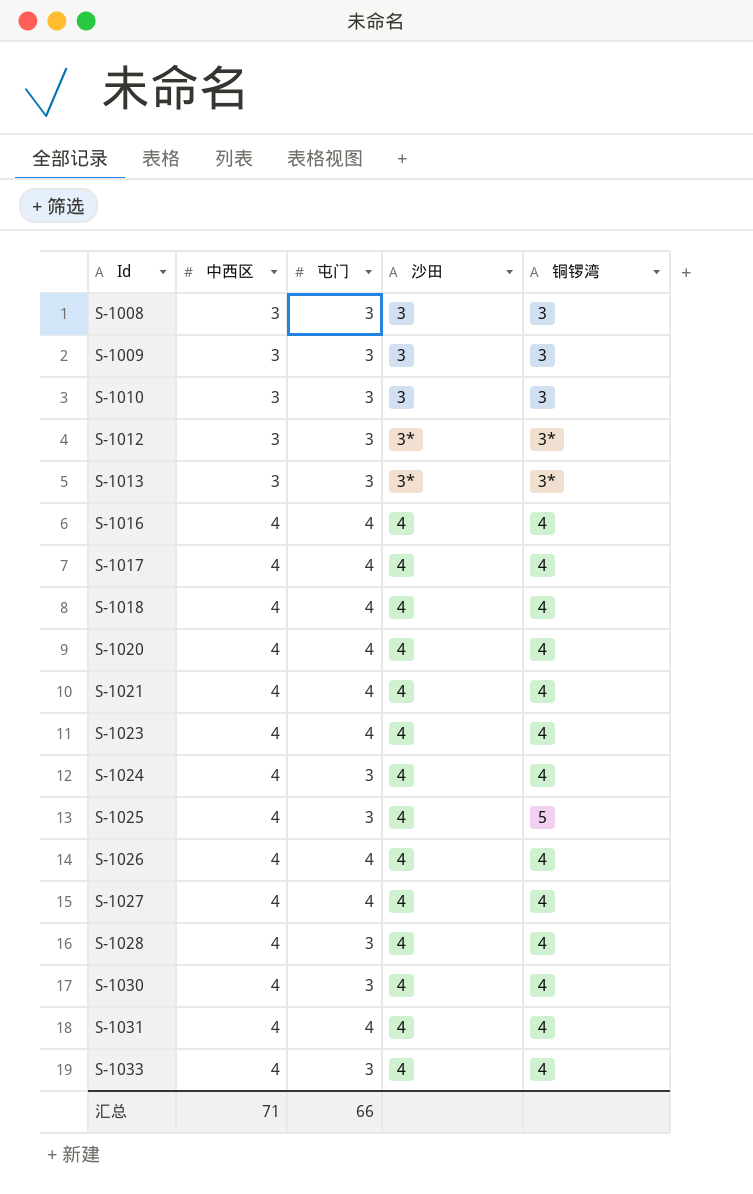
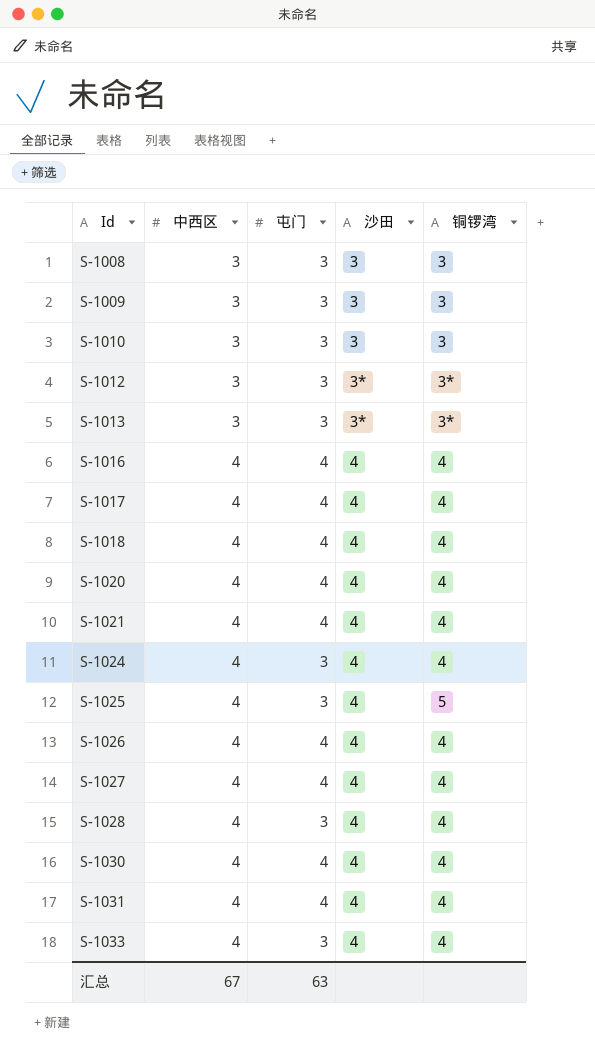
row S-1023: 4 | 4 | 4 | 4 -> none
S-1030 | 屯门: 3 -> 4
汇总 | 中西区: 71 -> 67
汇总 | 屯门: 66 -> 63

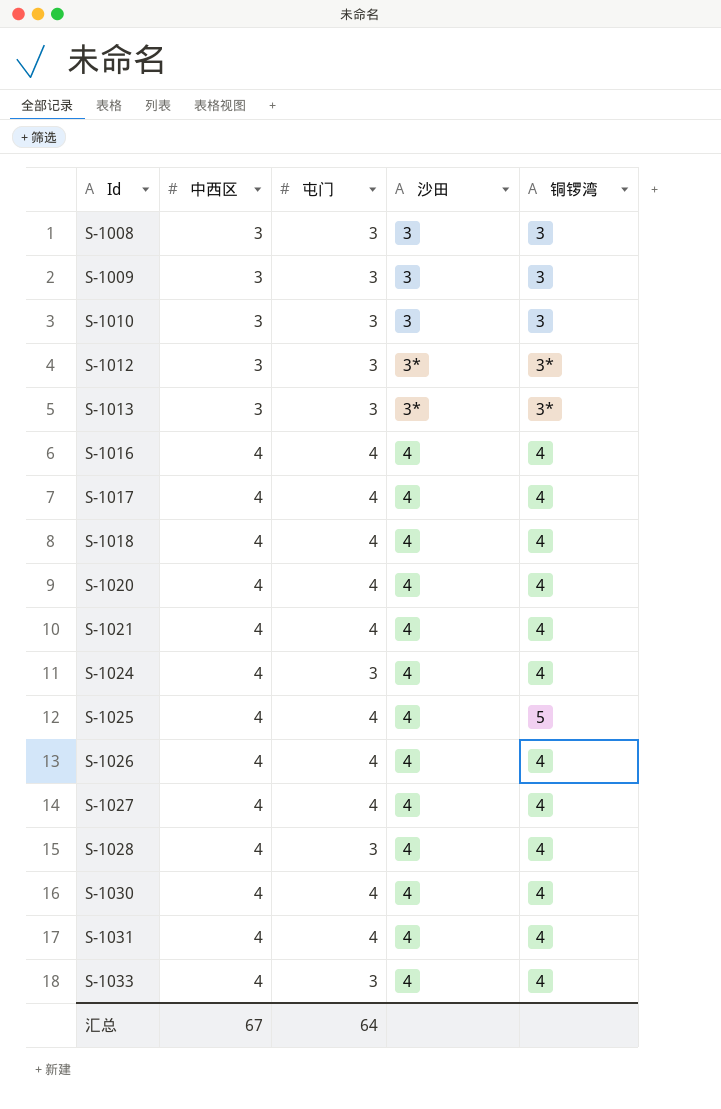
S-1025 | 屯门: 3 -> 4
汇总 | 屯门: 63 -> 64

